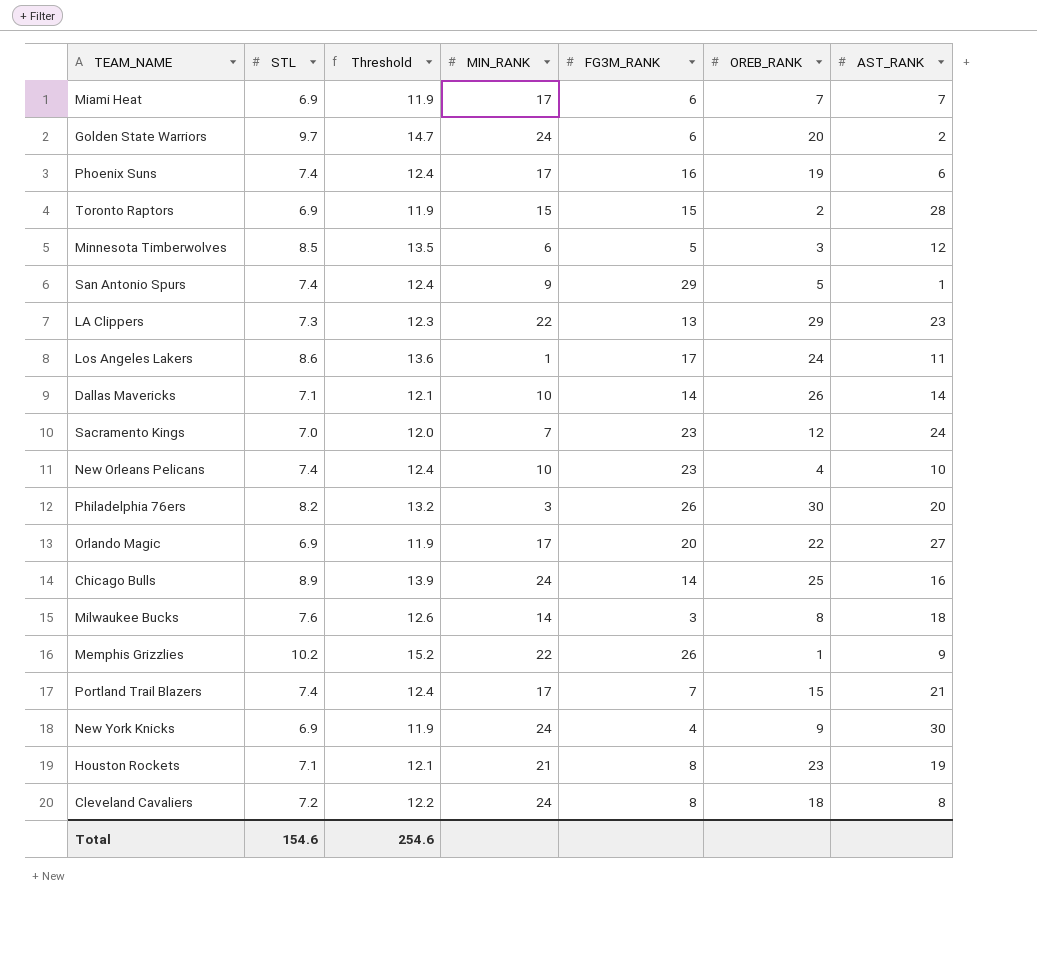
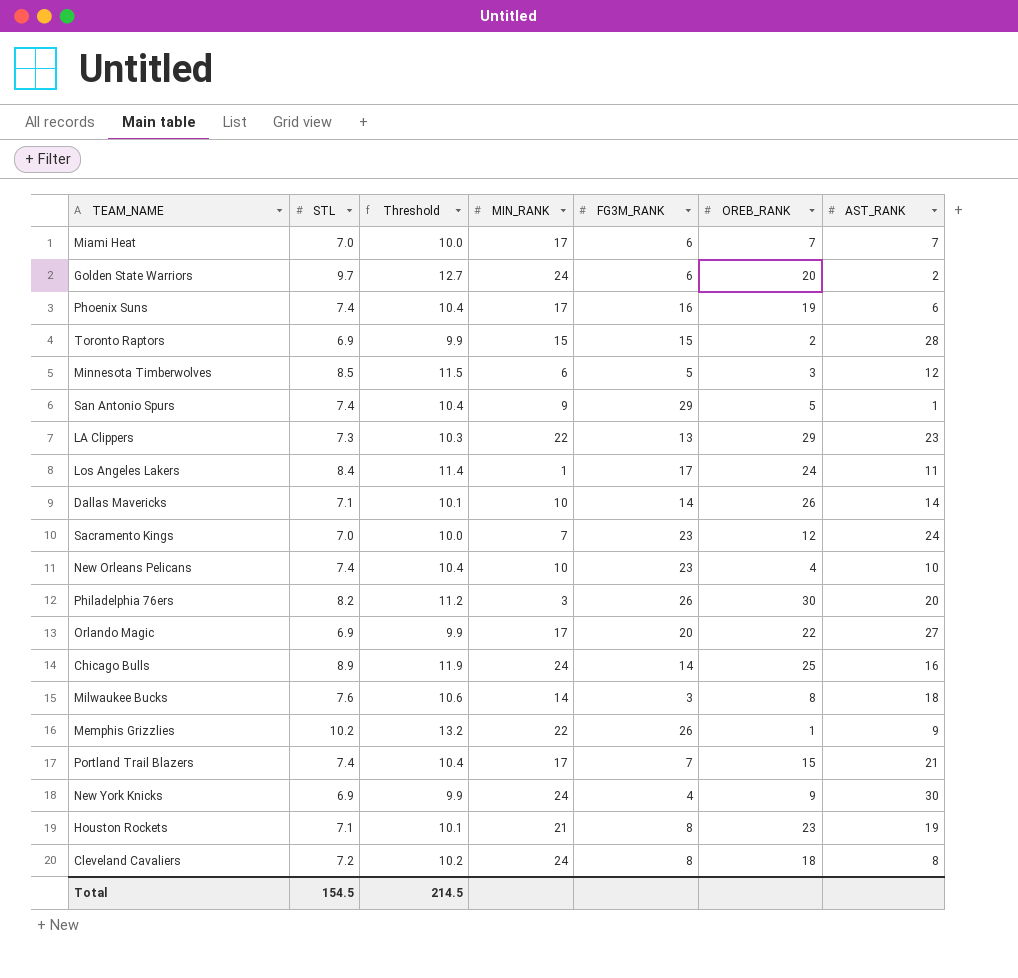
column Threshold | formula: [STL] + 5 -> [STL] + 3
Miami Heat | STL: 6.9 -> 7.0
Los Angeles Lakers | STL: 8.6 -> 8.4
Total | STL: 154.6 -> 154.5
Total | Threshold: 254.6 -> 214.5

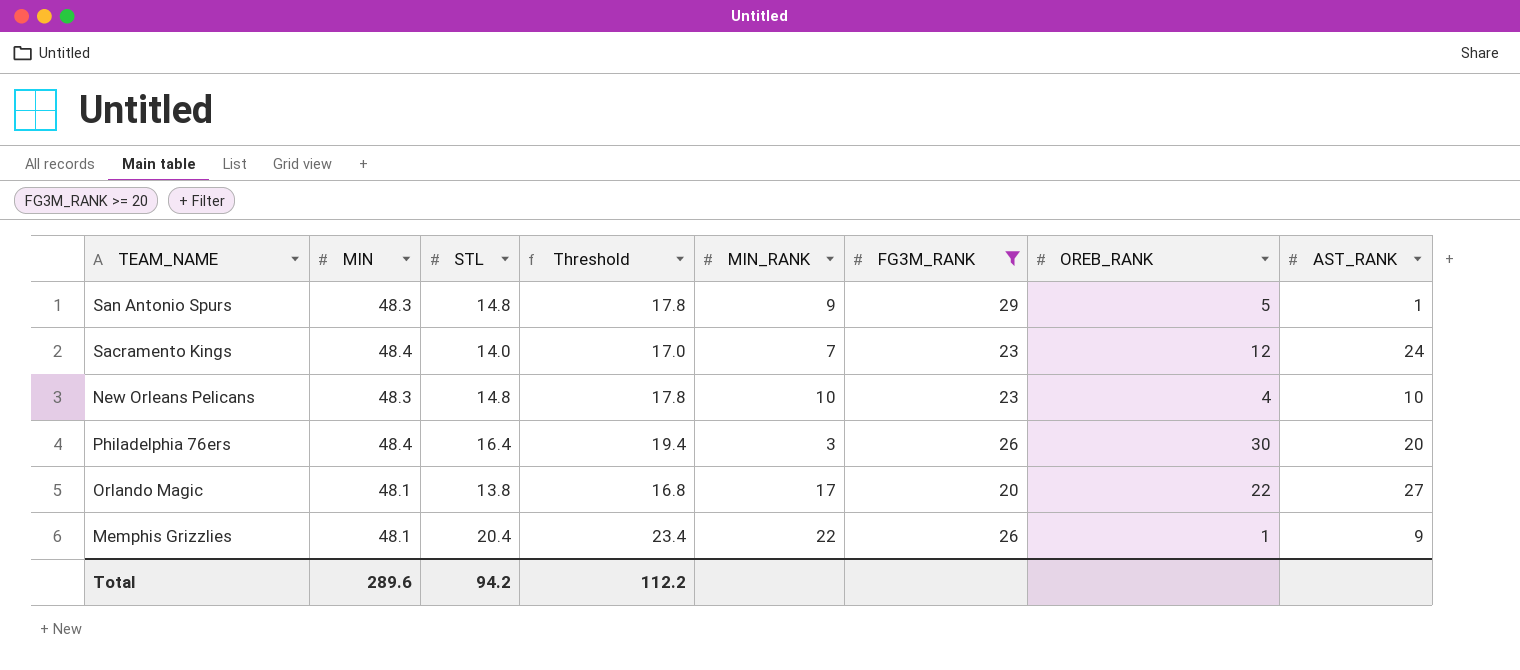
filter: none -> FG3M_RANK >= 20
column MIN | position: none -> 2
San Antonio Spurs | STL: 7.4 -> 14.8
San Antonio Spurs | Threshold: 10.4 -> 17.8
Sacramento Kings | STL: 7.0 -> 14.0
Sacramento Kings | Threshold: 10.0 -> 17.0
New Orleans Pelicans | STL: 7.4 -> 14.8
New Orleans Pelicans | Threshold: 10.4 -> 17.8
Philadelphia 76ers | STL: 8.2 -> 16.4
Philadelphia 76ers | Threshold: 11.2 -> 19.4
Orlando Magic | STL: 6.9 -> 13.8
Orlando Magic | Threshold: 9.9 -> 16.8
Memphis Grizzlies | STL: 10.2 -> 20.4
Memphis Grizzlies | Threshold: 13.2 -> 23.4
Total | STL: 154.5 -> 94.2
Total | Threshold: 214.5 -> 112.2

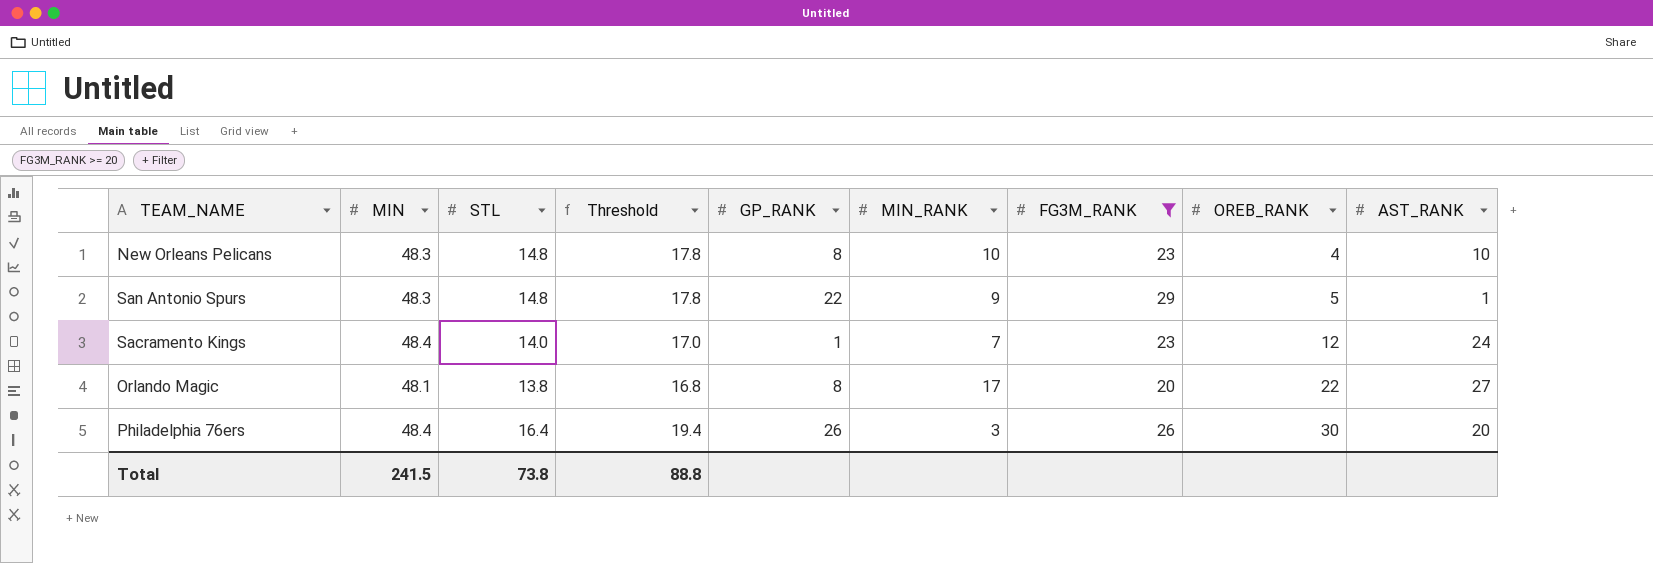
row order: none -> OREB_RANK ascending
column GP_RANK | position: none -> 5
row Memphis Grizzlies: 48.1 | 20.4 | 23.4 | 22 | 26 | 1 | 9 -> none
Total | MIN: 289.6 -> 241.5
Total | STL: 94.2 -> 73.8
Total | Threshold: 112.2 -> 88.8

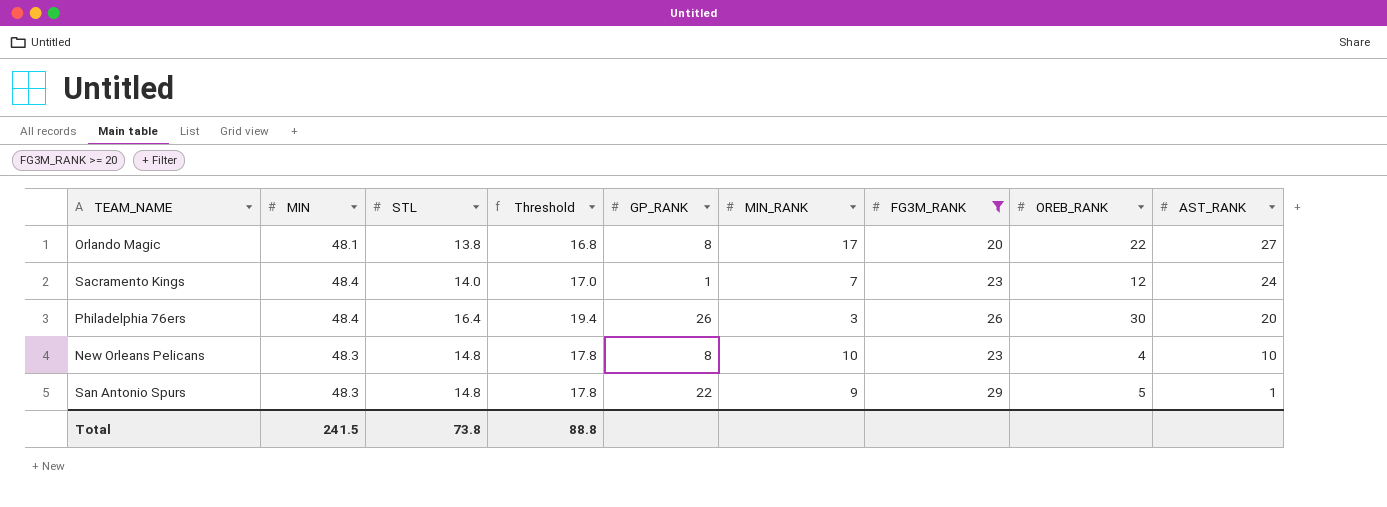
row order: OREB_RANK ascending -> AST_RANK descending

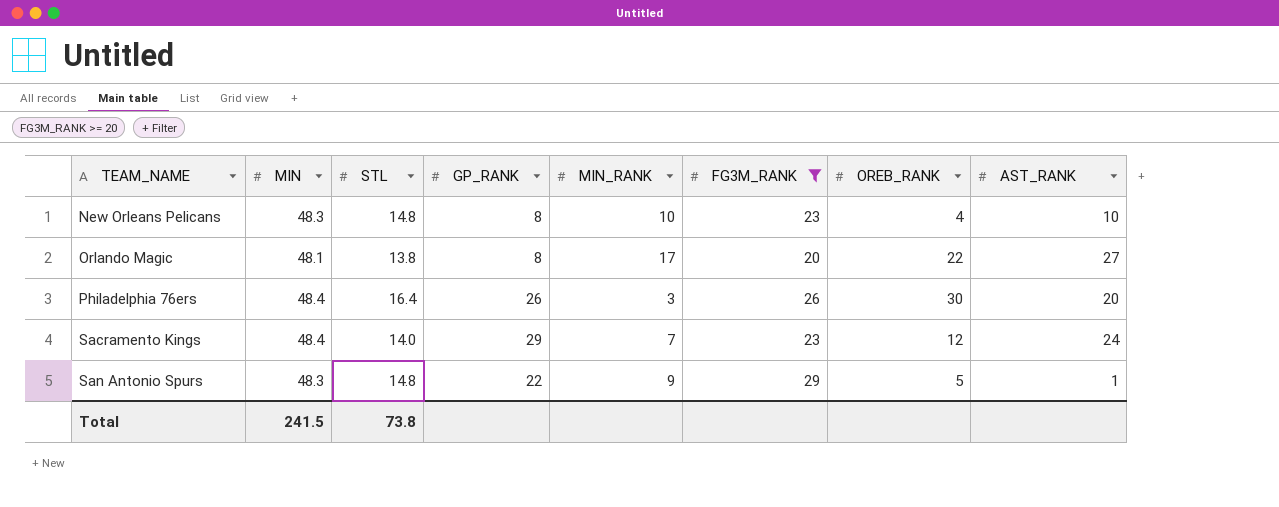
row order: AST_RANK descending -> TEAM_NAME ascending
column Threshold | formula: [STL] + 3 -> none
Sacramento Kings | GP_RANK: 1 -> 29

